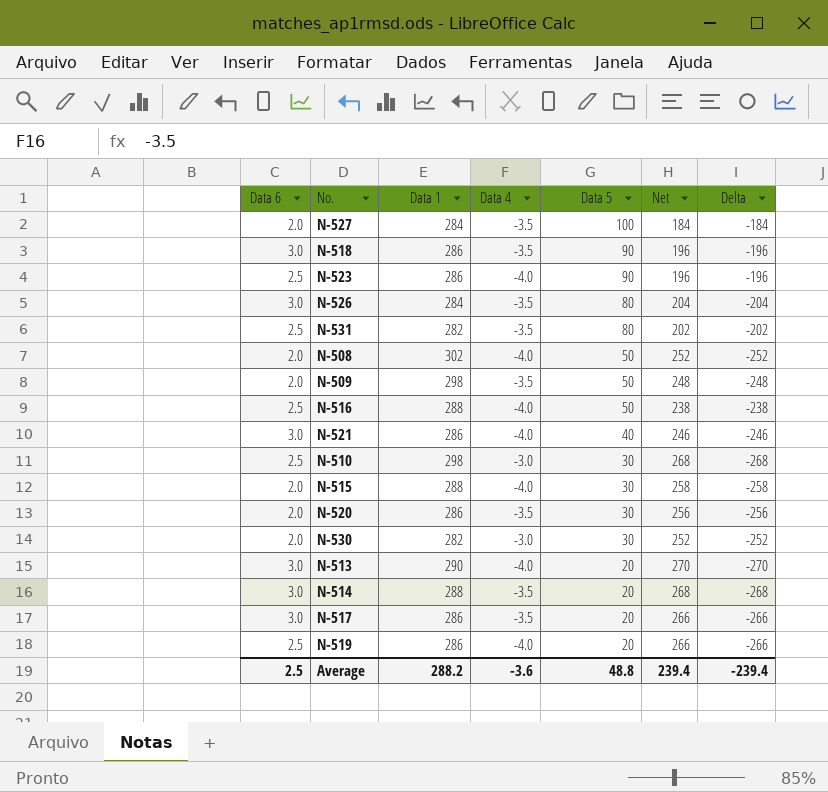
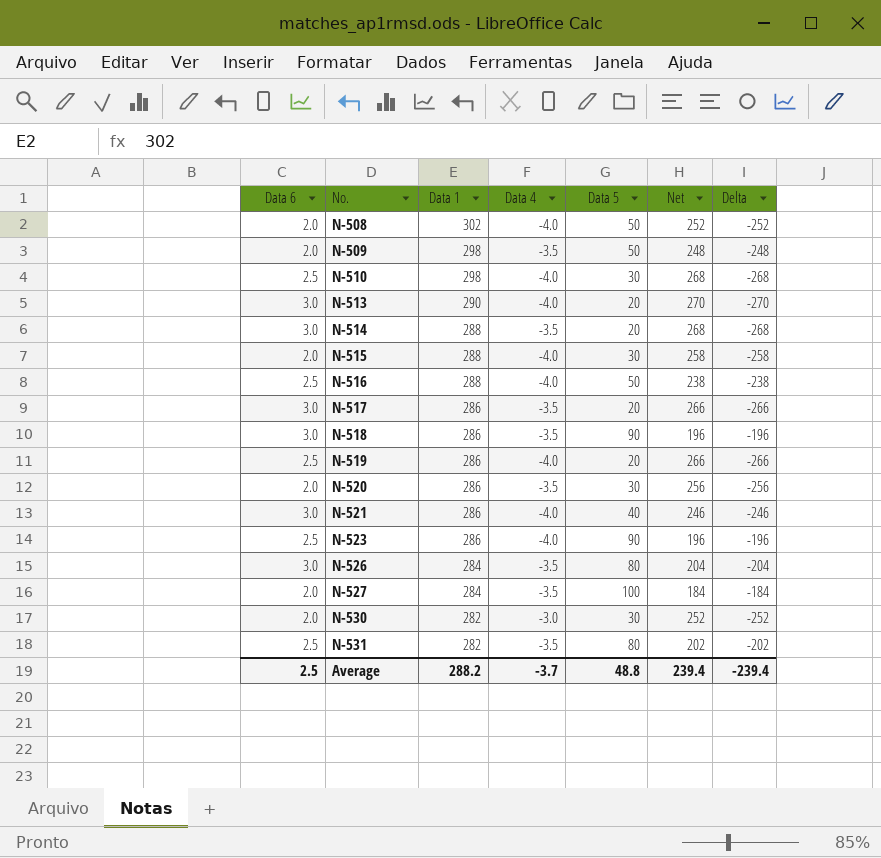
row order: Data 5 descending -> No. ascending
N-510 | Data 4: -3.0 -> -4.0
Average | Data 4: -3.6 -> -3.7

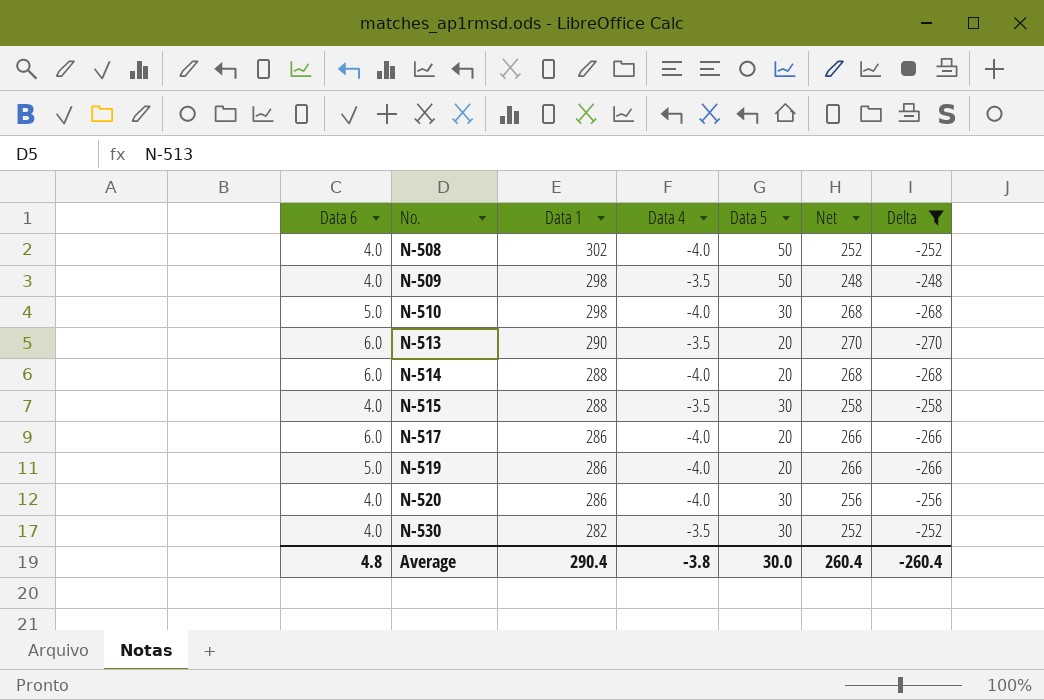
filter: none -> Delta <= -248
N-508 | Data 6: 2.0 -> 4.0
N-509 | Data 6: 2.0 -> 4.0
N-510 | Data 6: 2.5 -> 5.0
N-513 | Data 6: 3.0 -> 6.0
N-513 | Data 4: -4.0 -> -3.5
N-514 | Data 6: 3.0 -> 6.0
N-514 | Data 4: -3.5 -> -4.0
N-515 | Data 6: 2.0 -> 4.0
N-515 | Data 4: -4.0 -> -3.5
N-517 | Data 6: 3.0 -> 6.0
N-517 | Data 4: -3.5 -> -4.0
N-519 | Data 6: 2.5 -> 5.0
N-520 | Data 6: 2.0 -> 4.0
N-520 | Data 4: -3.5 -> -4.0
N-530 | Data 6: 2.0 -> 4.0
N-530 | Data 4: -3.0 -> -3.5
Average | Data 6: 2.5 -> 4.8
Average | Data 1: 288.2 -> 290.4
Average | Data 4: -3.7 -> -3.8
Average | Data 5: 48.8 -> 30.0
Average | Net: 239.4 -> 260.4
Average | Delta: -239.4 -> -260.4

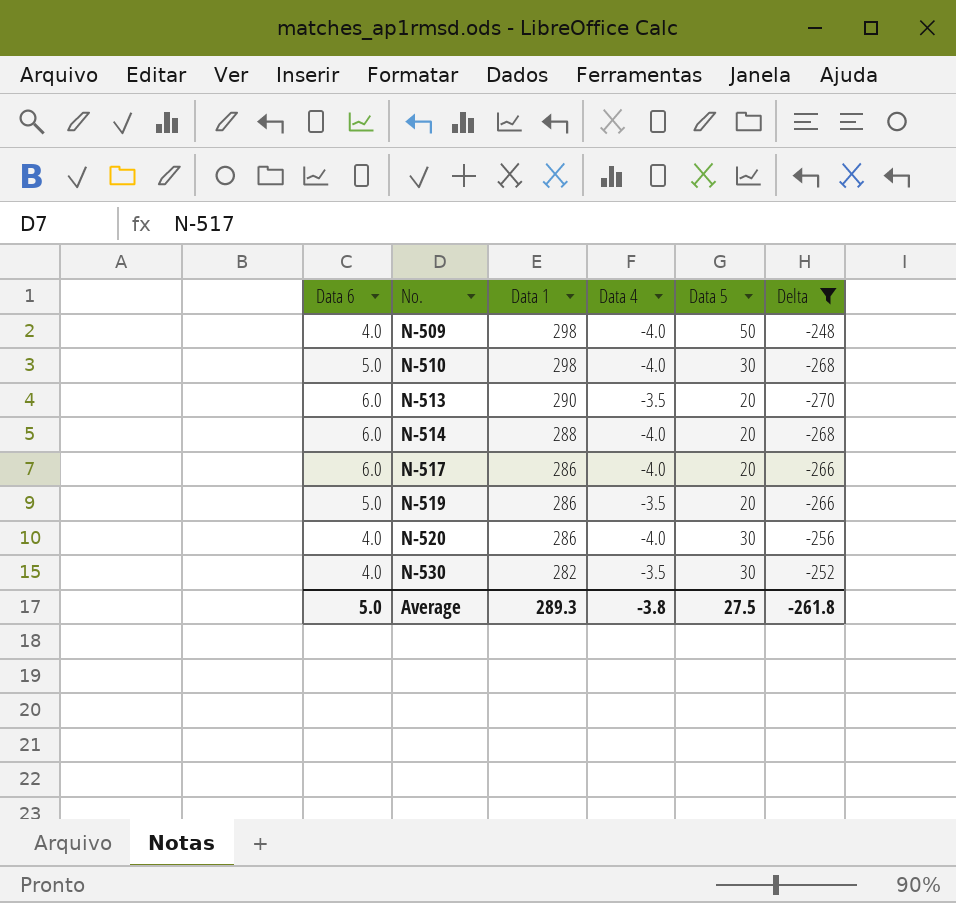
column Net | formula: [Data 1] - [Data 5] -> none
row N-508: 4.0 | 302 | -4.0 | 50 | 252 | -252 -> none
row N-515: 4.0 | 288 | -3.5 | 30 | 258 | -258 -> none
N-509 | Data 4: -3.5 -> -4.0
N-519 | Data 4: -4.0 -> -3.5
Average | Data 6: 4.8 -> 5.0
Average | Data 1: 290.4 -> 289.3
Average | Data 5: 30.0 -> 27.5
Average | Delta: -260.4 -> -261.8

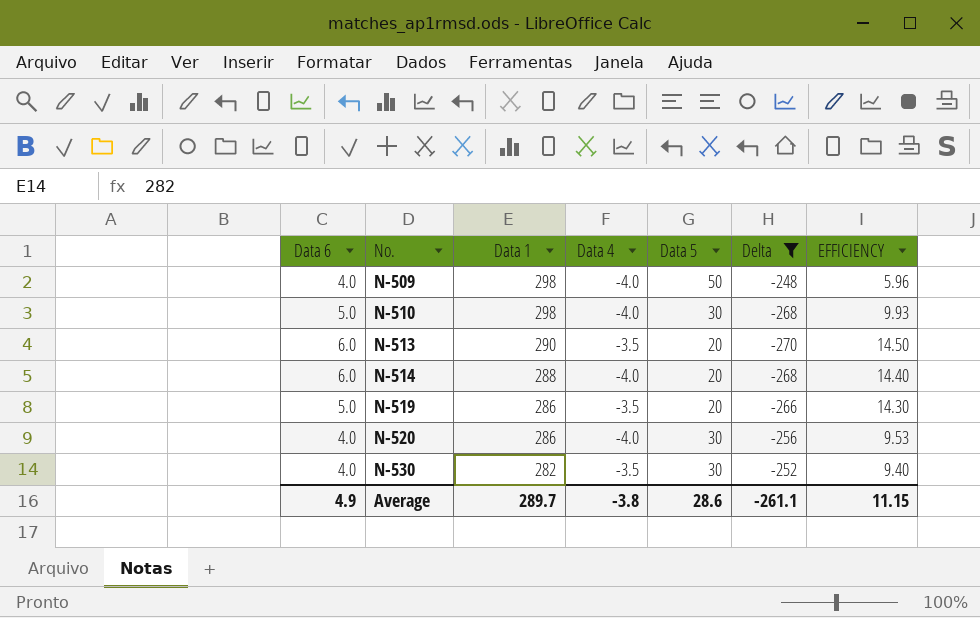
column EFFICIENCY | formula: none -> [Data 1] / [Data 5]
row N-517: 6.0 | 286 | -4.0 | 20 | -266 -> none
Average | Data 6: 5.0 -> 4.9
Average | Data 1: 289.3 -> 289.7
Average | Data 5: 27.5 -> 28.6
Average | Delta: -261.8 -> -261.1

